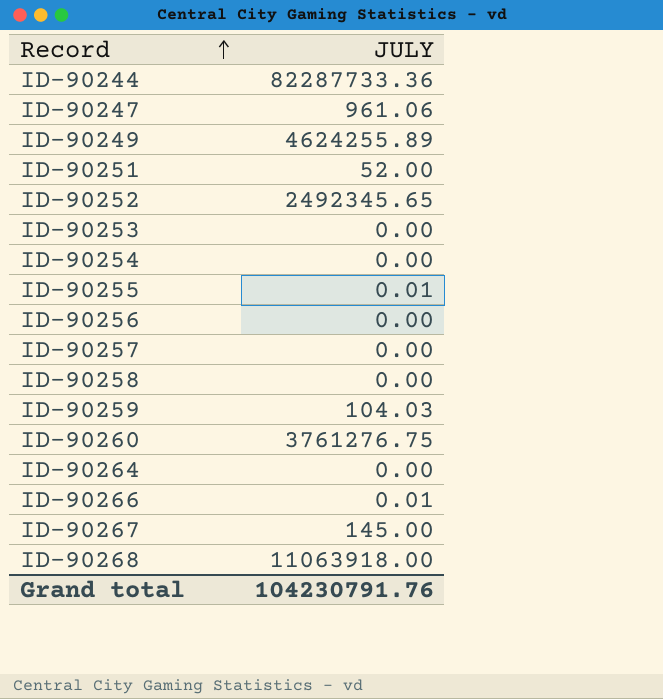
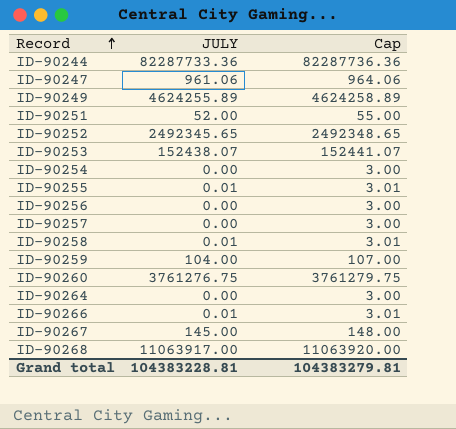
column Cap | formula: none -> [JULY] + 3
ID-90253 | JULY: 0.00 -> 152438.07
ID-90258 | JULY: 0.00 -> 0.01
ID-90259 | JULY: 104.03 -> 104.00
ID-90268 | JULY: 11063918.00 -> 11063917.00
Grand total | JULY: 104230791.76 -> 104383228.81

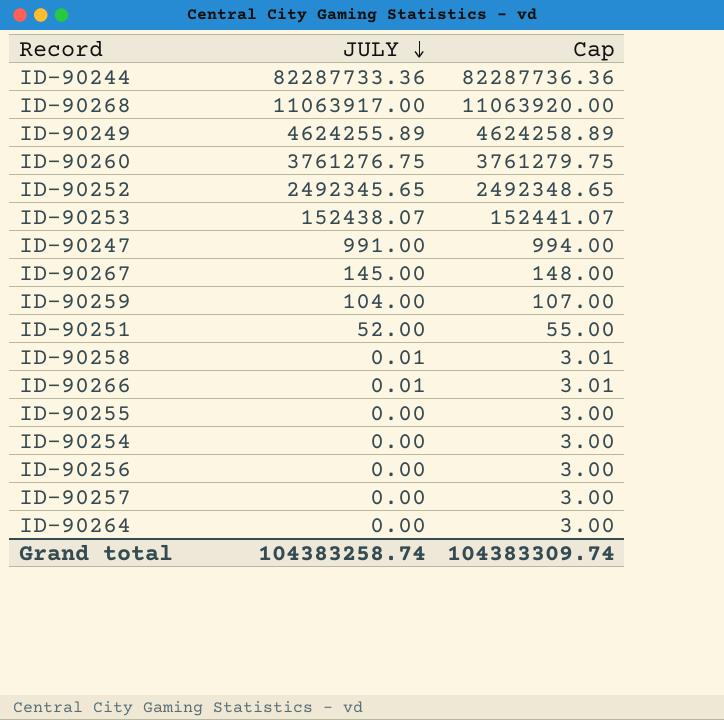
row order: Record ascending -> JULY descending
ID-90247 | JULY: 961.06 -> 991.00
ID-90247 | Cap: 964.06 -> 994.00
ID-90255 | JULY: 0.01 -> 0.00
ID-90255 | Cap: 3.01 -> 3.00
Grand total | JULY: 104383228.81 -> 104383258.74
Grand total | Cap: 104383279.81 -> 104383309.74

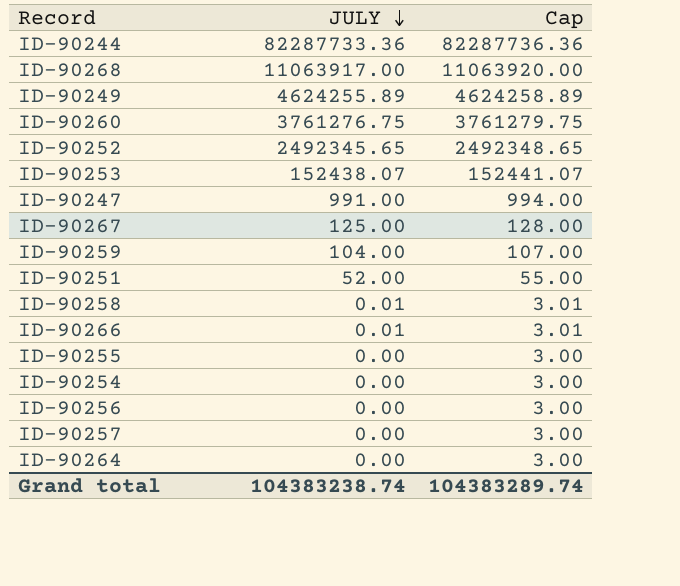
ID-90267 | JULY: 145.00 -> 125.00
ID-90267 | Cap: 148.00 -> 128.00
Grand total | JULY: 104383258.74 -> 104383238.74
Grand total | Cap: 104383309.74 -> 104383289.74

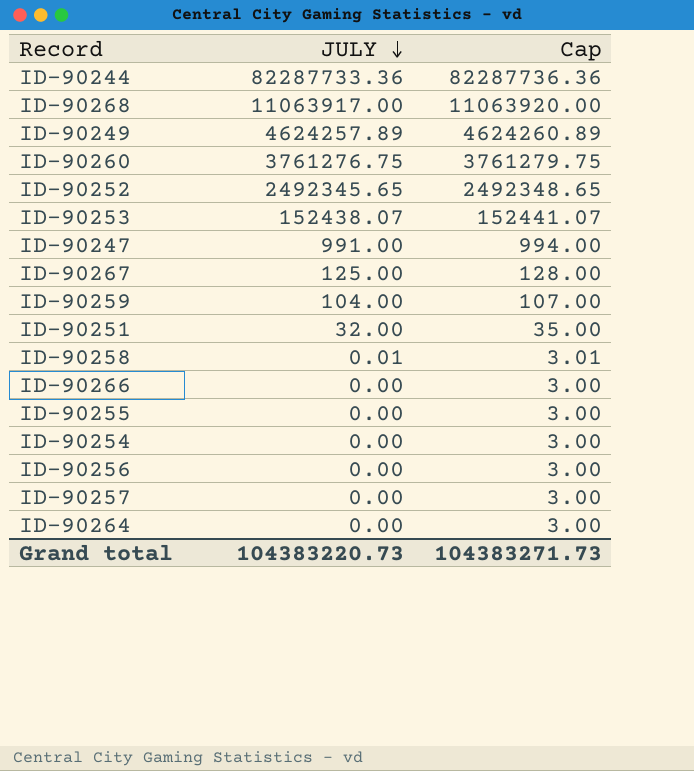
ID-90249 | JULY: 4624255.89 -> 4624257.89
ID-90249 | Cap: 4624258.89 -> 4624260.89
ID-90251 | JULY: 52.00 -> 32.00
ID-90251 | Cap: 55.00 -> 35.00
ID-90266 | JULY: 0.01 -> 0.00
ID-90266 | Cap: 3.01 -> 3.00
Grand total | JULY: 104383238.74 -> 104383220.73
Grand total | Cap: 104383289.74 -> 104383271.73

